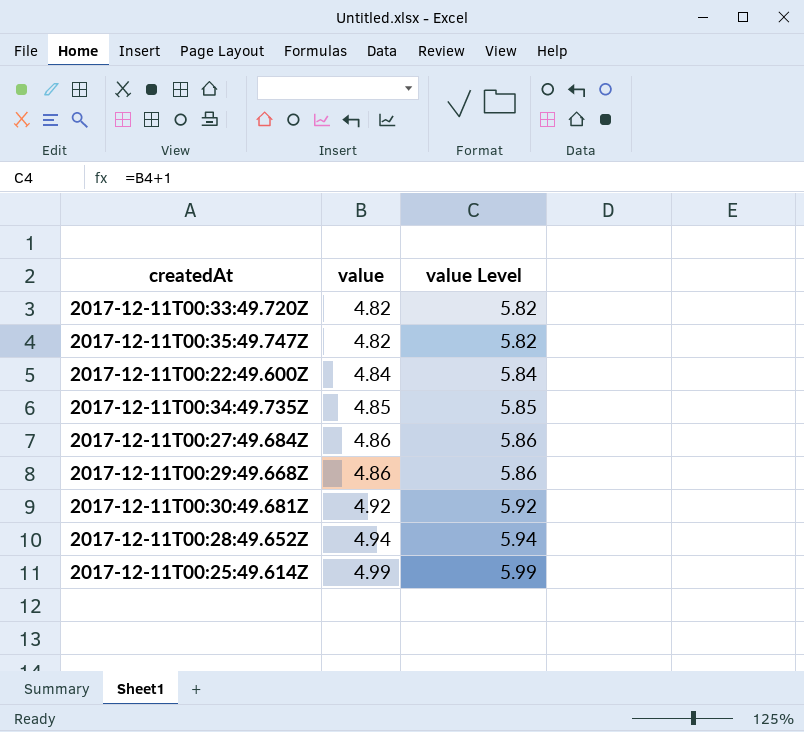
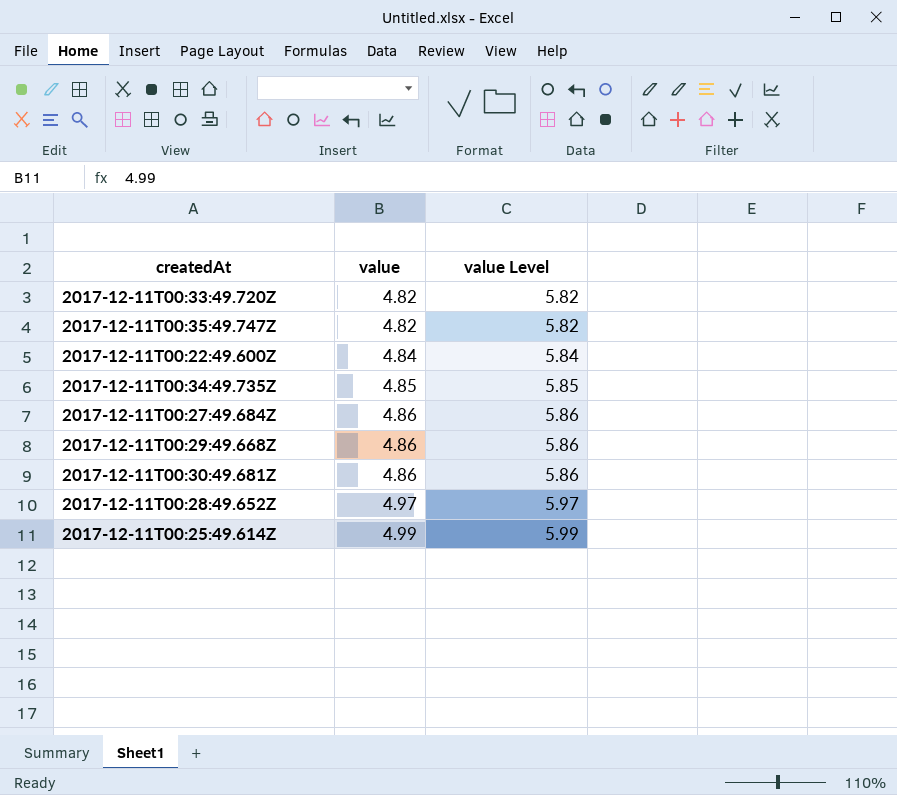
2017-12-11T00:30:49.681Z | value: 4.92 -> 4.86
2017-12-11T00:30:49.681Z | value Level: 5.92 -> 5.86
2017-12-11T00:28:49.652Z | value: 4.94 -> 4.97
2017-12-11T00:28:49.652Z | value Level: 5.94 -> 5.97

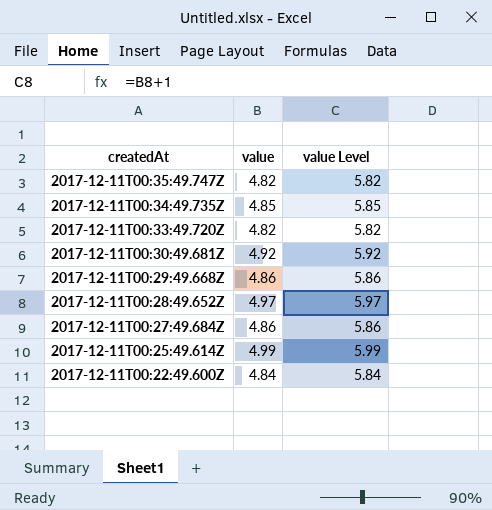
row order: value ascending -> createdAt descending
2017-12-11T00:30:49.681Z | value: 4.86 -> 4.92
2017-12-11T00:30:49.681Z | value Level: 5.86 -> 5.92

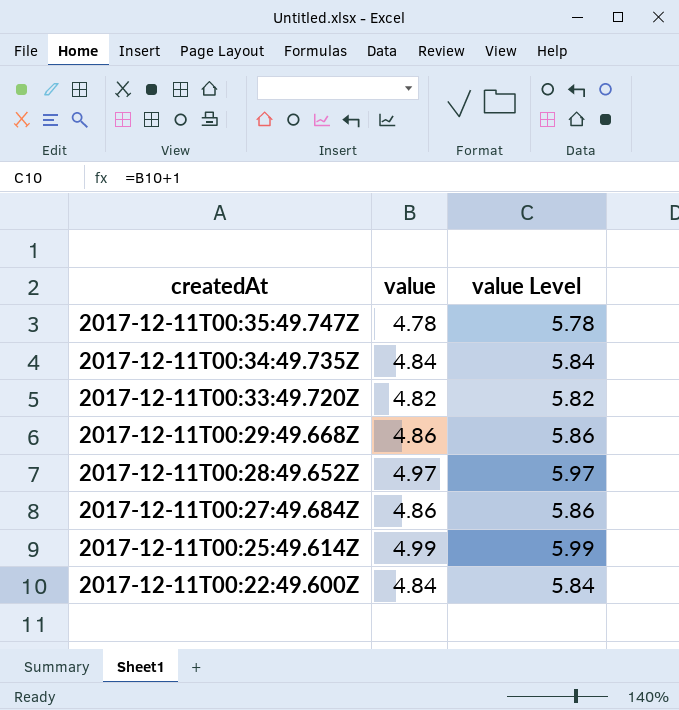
row 2017-12-11T00:30:49.681Z: 4.92 | 5.92 -> none
2017-12-11T00:35:49.747Z | value: 4.82 -> 4.78
2017-12-11T00:35:49.747Z | value Level: 5.82 -> 5.78
2017-12-11T00:34:49.735Z | value: 4.85 -> 4.84
2017-12-11T00:34:49.735Z | value Level: 5.85 -> 5.84

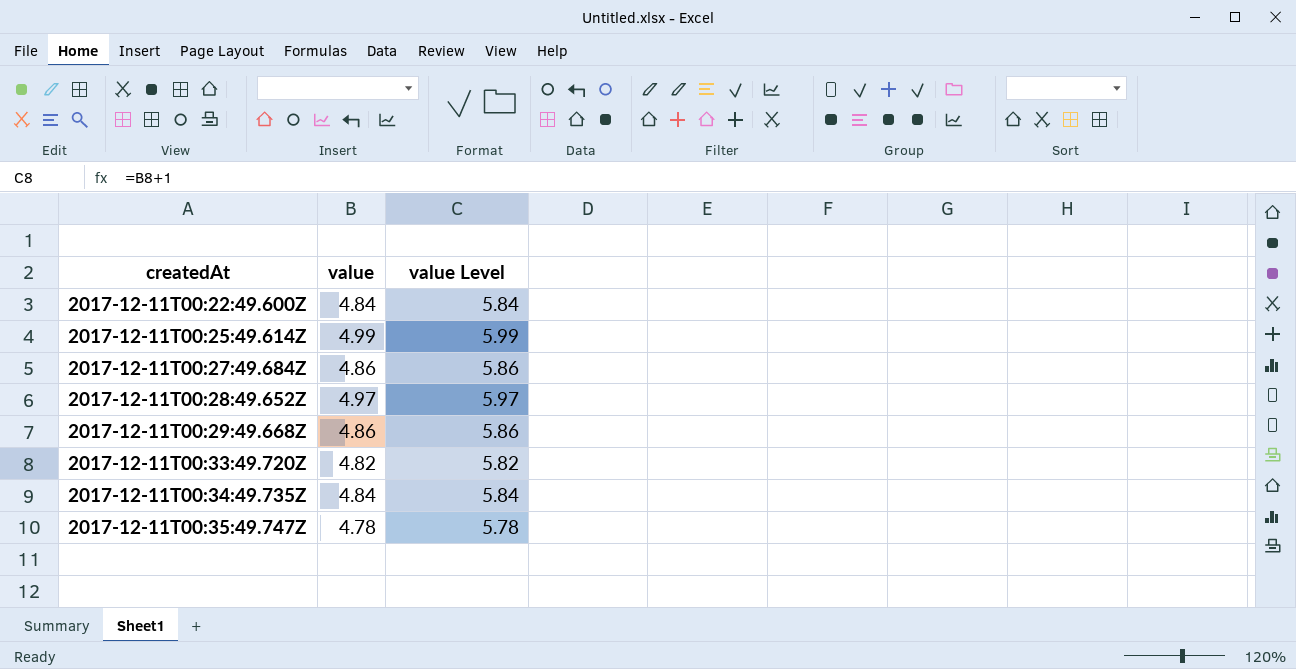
row order: createdAt descending -> createdAt ascending

